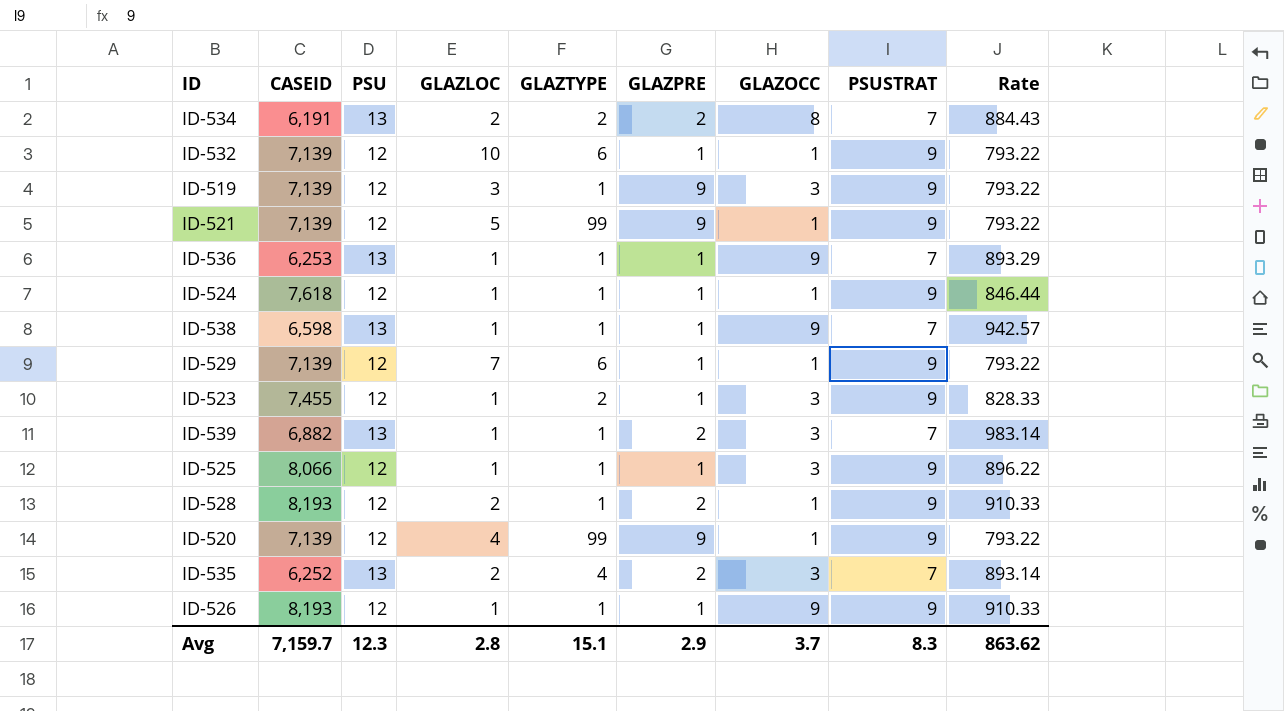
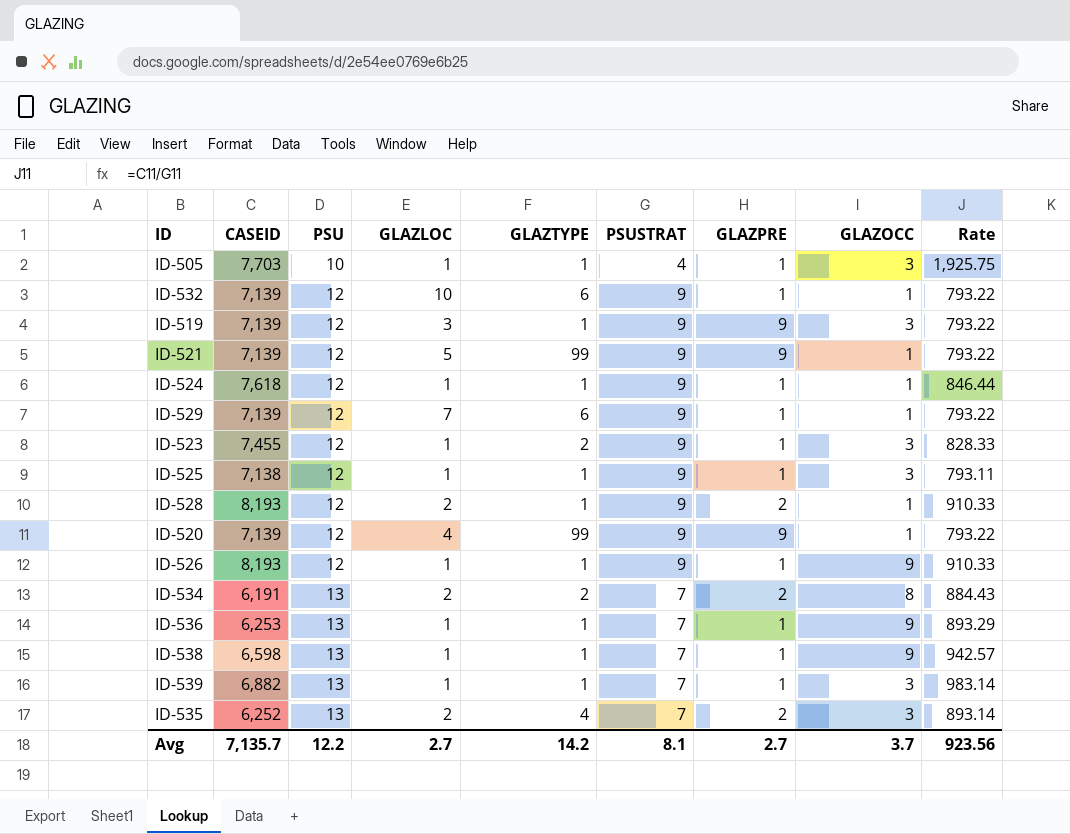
row order: none -> PSU ascending
column PSUSTRAT | position: 8 -> 6
row ID-505: none -> 7,703 | 10 | 1 | 1 | 4 | 1 | 3 | 1,925.75
ID-525 | CASEID: 8,066 -> 7,138
ID-525 | Rate: 896.22 -> 793.11
ID-539 | GLAZPRE: 2 -> 1
Avg | CASEID: 7,159.7 -> 7,135.7
Avg | PSU: 12.3 -> 12.2
Avg | GLAZLOC: 2.8 -> 2.7
Avg | GLAZTYPE: 15.1 -> 14.2
Avg | PSUSTRAT: 8.3 -> 8.1
Avg | GLAZPRE: 2.9 -> 2.7
Avg | Rate: 863.62 -> 923.56

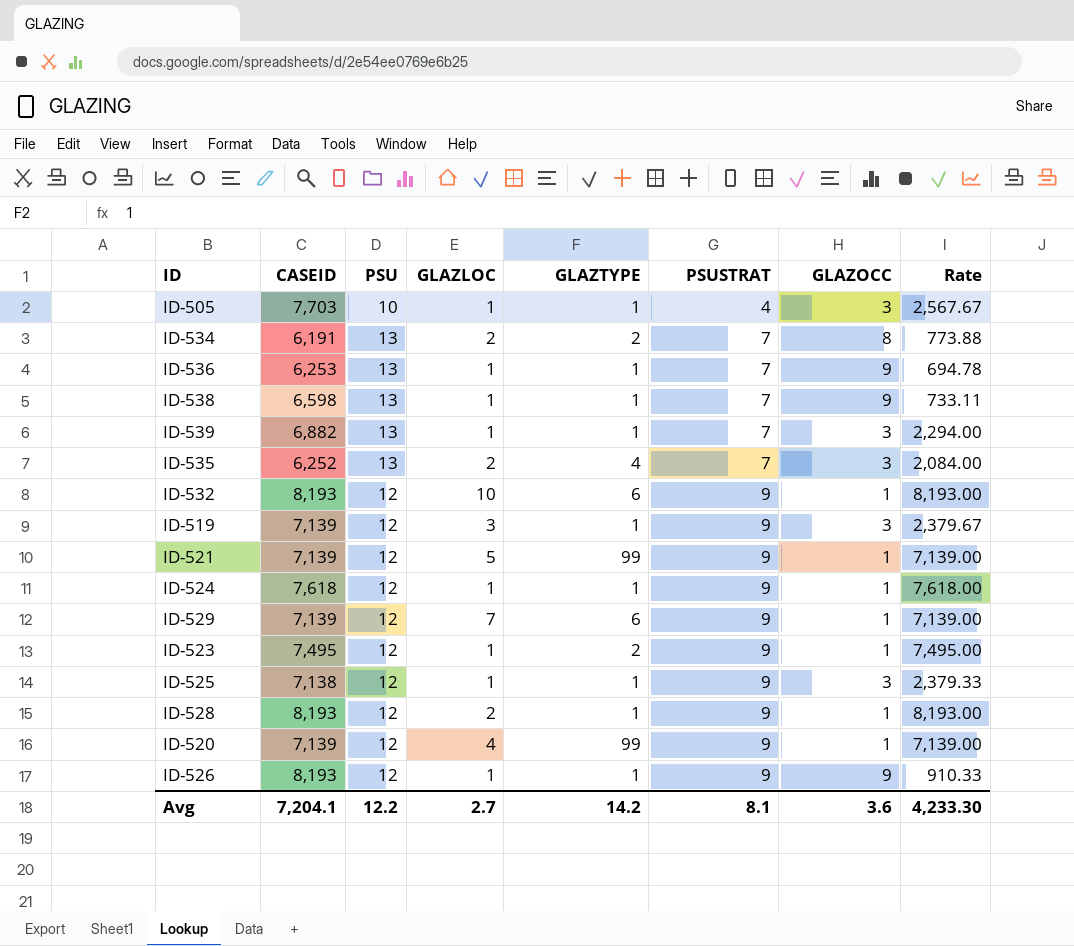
row order: PSU ascending -> PSUSTRAT ascending
column GLAZPRE | position: 7 -> none
column Rate | formula: [CASEID] / [PSUSTRAT] -> [CASEID] / [GLAZOCC]
ID-532 | CASEID: 7,139 -> 8,193
ID-523 | CASEID: 7,455 -> 7,495
ID-523 | GLAZOCC: 3 -> 1
Avg | CASEID: 7,135.7 -> 7,204.1
Avg | GLAZOCC: 3.7 -> 3.6
Avg | Rate: 923.56 -> 4,233.30

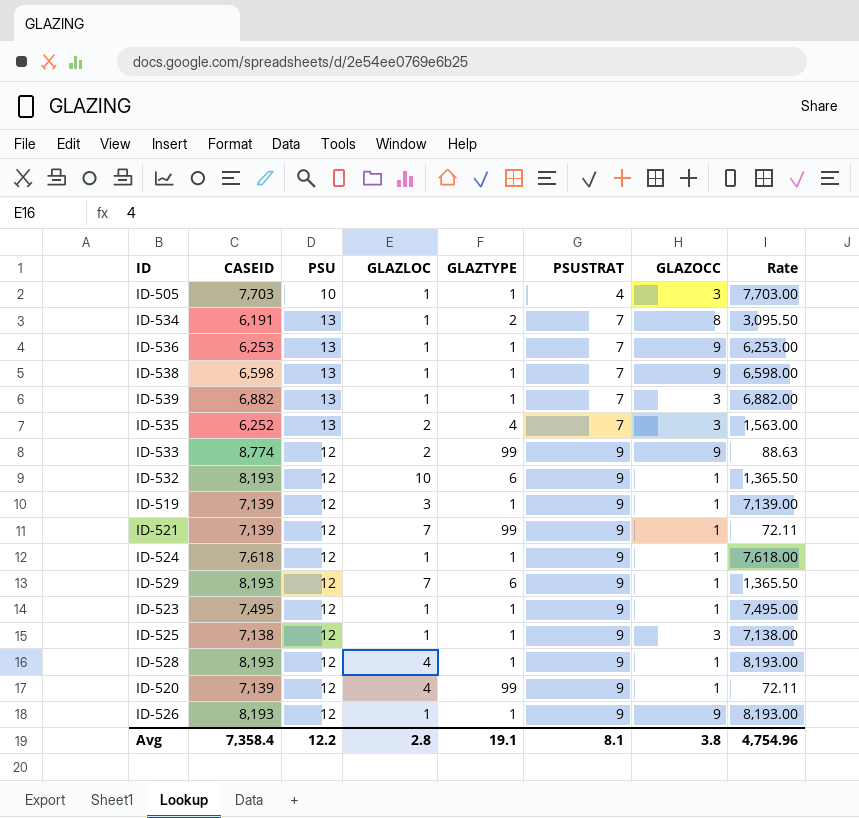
column Rate | formula: [CASEID] / [GLAZOCC] -> [CASEID] / [GLAZTYPE]
ID-534 | GLAZLOC: 2 -> 1
row ID-533: none -> 8,774 | 12 | 2 | 99 | 9 | 9 | 88.63
ID-519 | GLAZOCC: 3 -> 1
ID-521 | GLAZLOC: 5 -> 7
ID-529 | CASEID: 7,139 -> 8,193
ID-523 | GLAZTYPE: 2 -> 1
ID-528 | GLAZLOC: 2 -> 4
Avg | CASEID: 7,204.1 -> 7,358.4
Avg | GLAZLOC: 2.7 -> 2.8
Avg | GLAZTYPE: 14.2 -> 19.1
Avg | GLAZOCC: 3.6 -> 3.8
Avg | Rate: 4,233.30 -> 4,754.96

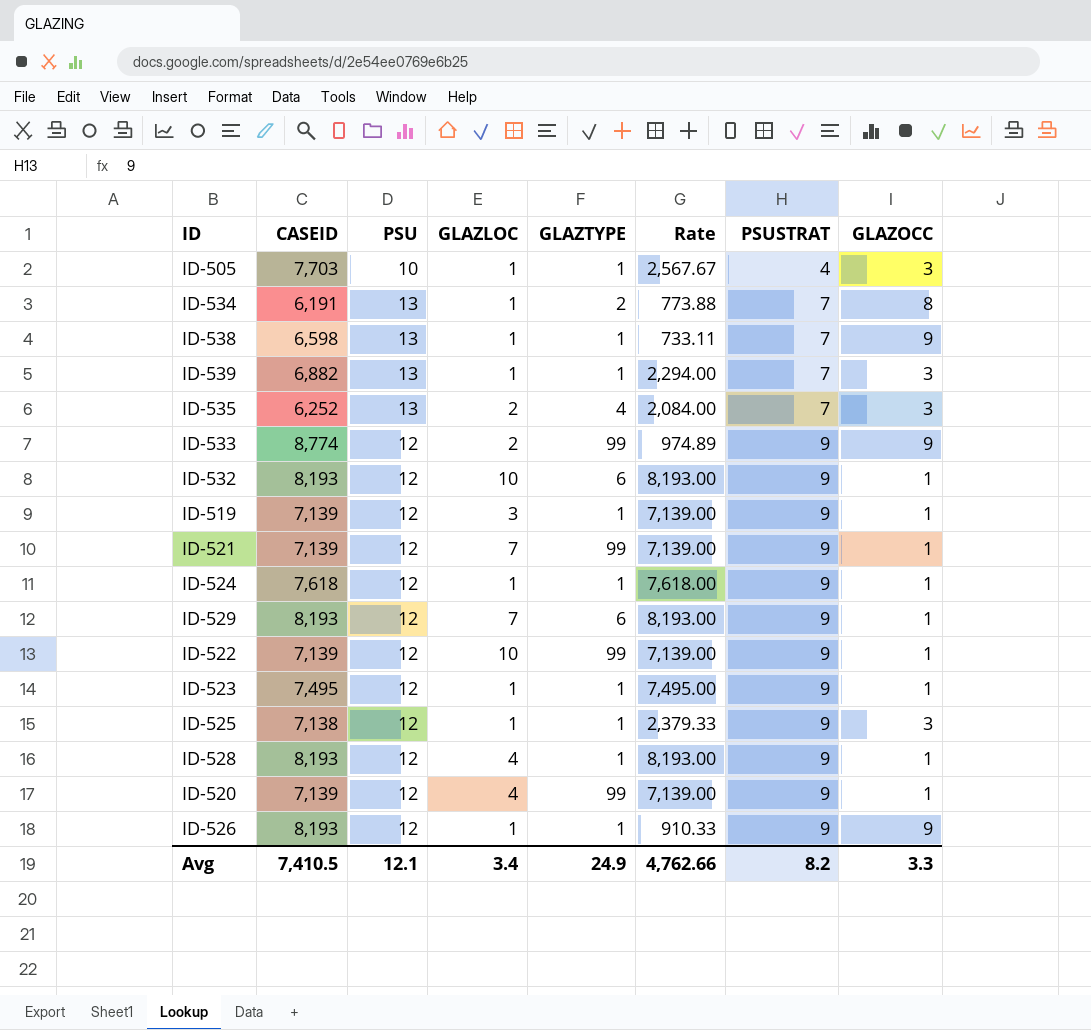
column Rate | formula: [CASEID] / [GLAZTYPE] -> [CASEID] / [GLAZOCC]
column Rate | position: 8 -> 6
row ID-536: 6,253 | 13 | 1 | 1 | 7 | 9 | 6,253.00 -> none
row ID-522: none -> 7,139 | 12 | 10 | 99 | 7,139.00 | 9 | 1
Avg | CASEID: 7,358.4 -> 7,410.5
Avg | PSU: 12.2 -> 12.1
Avg | GLAZLOC: 2.8 -> 3.4
Avg | GLAZTYPE: 19.1 -> 24.9
Avg | Rate: 4,754.96 -> 4,762.66
Avg | PSUSTRAT: 8.1 -> 8.2
Avg | GLAZOCC: 3.8 -> 3.3

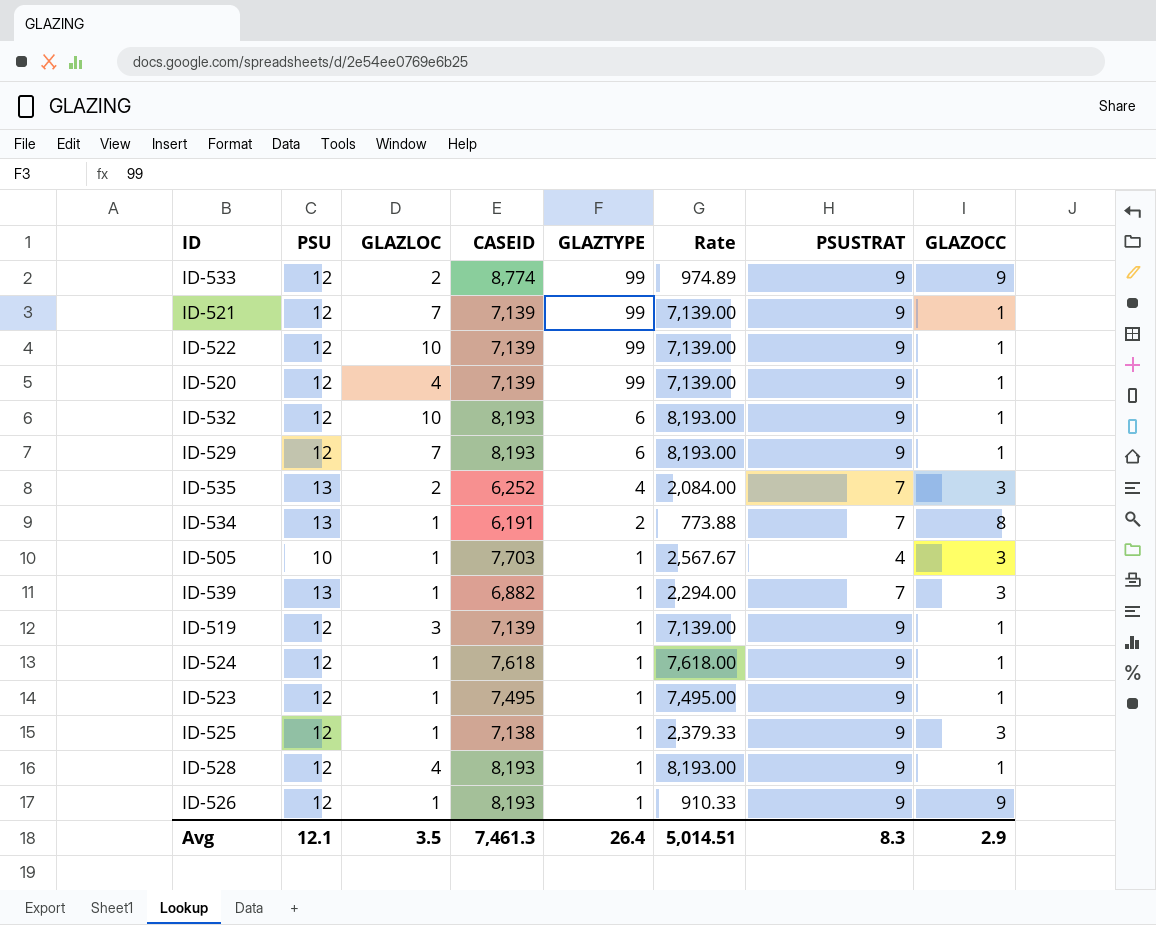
row order: PSUSTRAT ascending -> GLAZTYPE descending
column CASEID | position: 2 -> 4
row ID-538: 6,598 | 13 | 1 | 1 | 733.11 | 7 | 9 -> none
Avg | GLAZLOC: 3.4 -> 3.5
Avg | CASEID: 7,410.5 -> 7,461.3
Avg | GLAZTYPE: 24.9 -> 26.4
Avg | Rate: 4,762.66 -> 5,014.51
Avg | PSUSTRAT: 8.2 -> 8.3
Avg | GLAZOCC: 3.3 -> 2.9

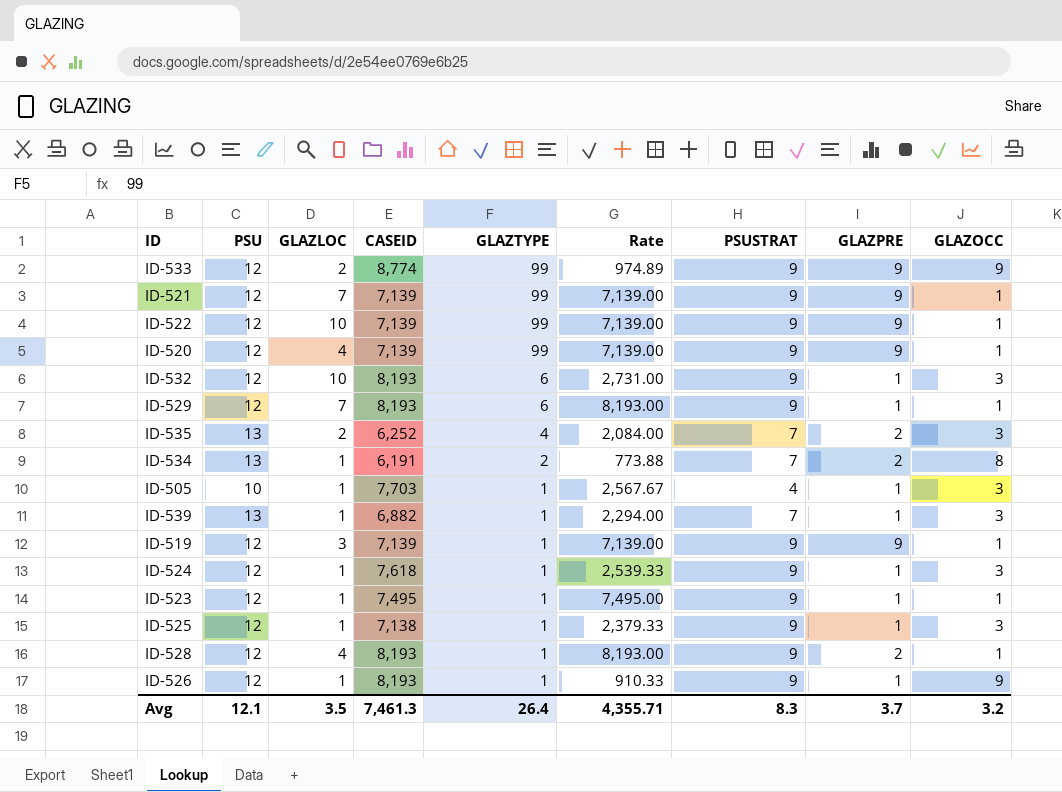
column GLAZPRE | position: none -> 8
ID-532 | Rate: 8,193.00 -> 2,731.00
ID-532 | GLAZOCC: 1 -> 3
ID-524 | Rate: 7,618.00 -> 2,539.33
ID-524 | GLAZOCC: 1 -> 3
Avg | Rate: 5,014.51 -> 4,355.71
Avg | GLAZOCC: 2.9 -> 3.2

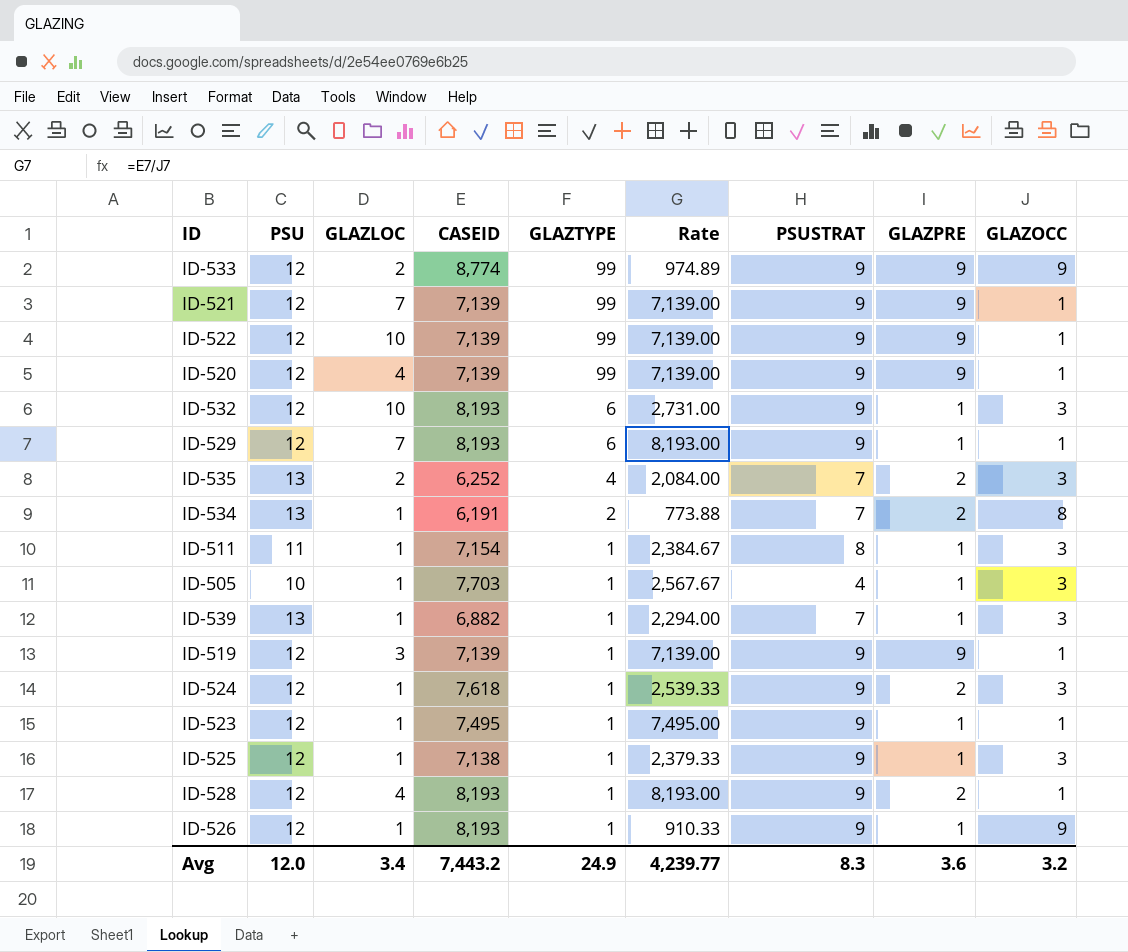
row ID-511: none -> 11 | 1 | 7,154 | 1 | 2,384.67 | 8 | 1 | 3
ID-524 | GLAZPRE: 1 -> 2
Avg | PSU: 12.1 -> 12.0
Avg | GLAZLOC: 3.5 -> 3.4
Avg | CASEID: 7,461.3 -> 7,443.2
Avg | GLAZTYPE: 26.4 -> 24.9
Avg | Rate: 4,355.71 -> 4,239.77
Avg | GLAZPRE: 3.7 -> 3.6

